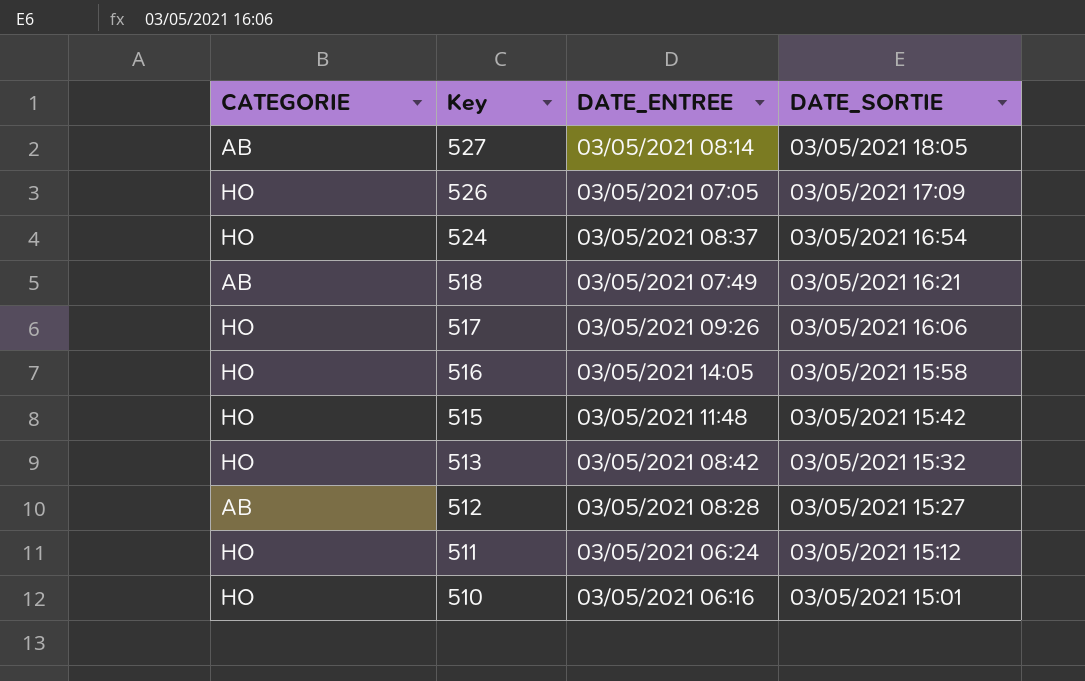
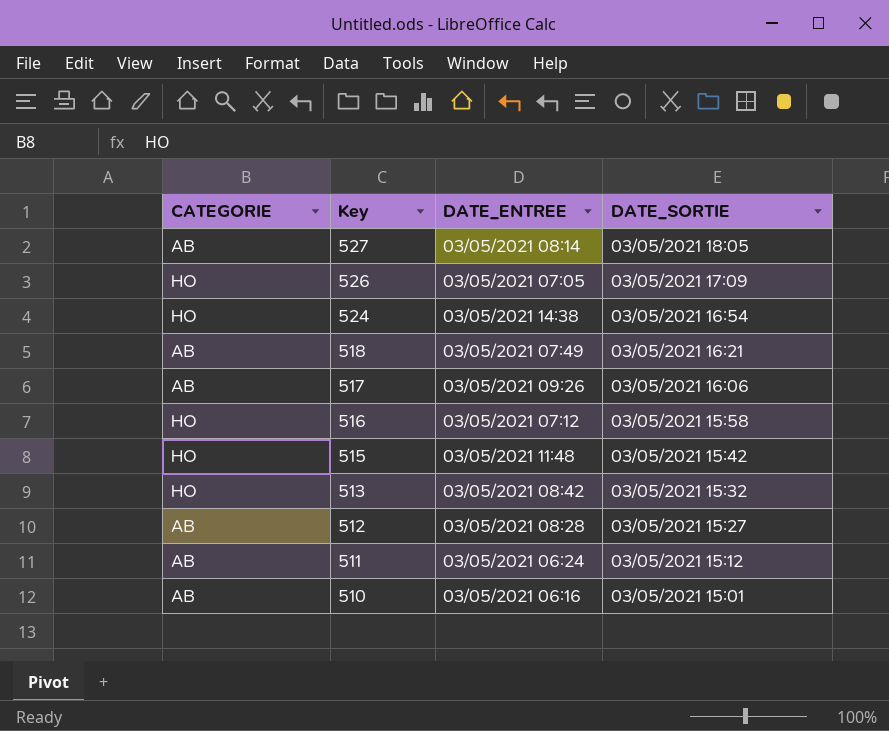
524 | DATE_ENTREE: 03/05/2021 08:37 -> 03/05/2021 14:38
517 | CATEGORIE: HO -> AB
516 | DATE_ENTREE: 03/05/2021 14:05 -> 03/05/2021 07:12
511 | CATEGORIE: HO -> AB
510 | CATEGORIE: HO -> AB

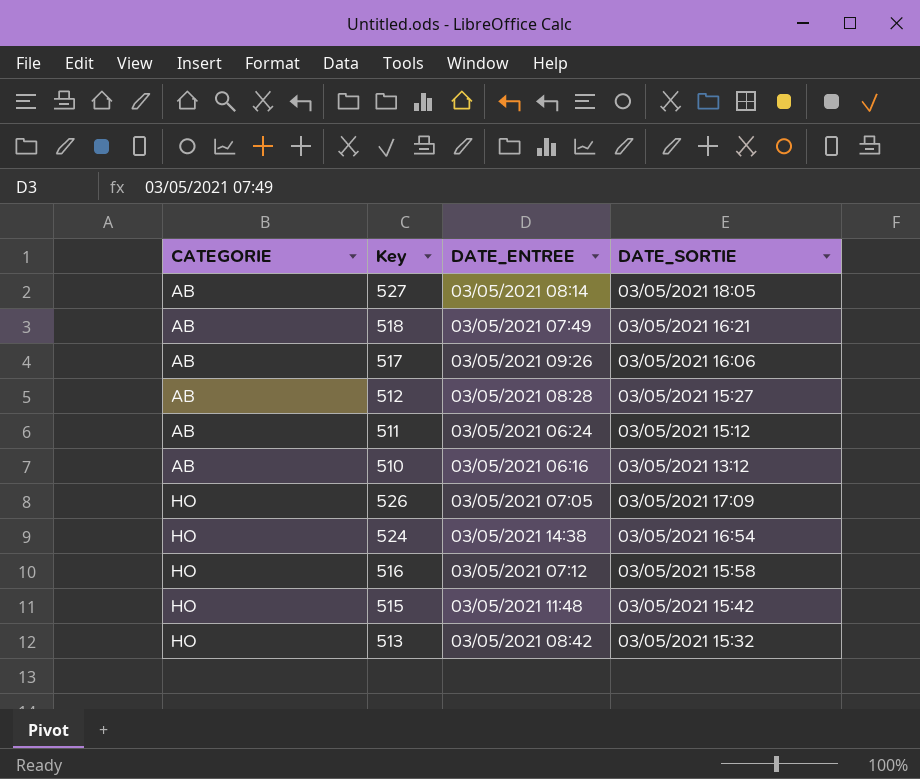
row order: Key descending -> CATEGORIE ascending
510 | DATE_SORTIE: 03/05/2021 15:01 -> 03/05/2021 13:12

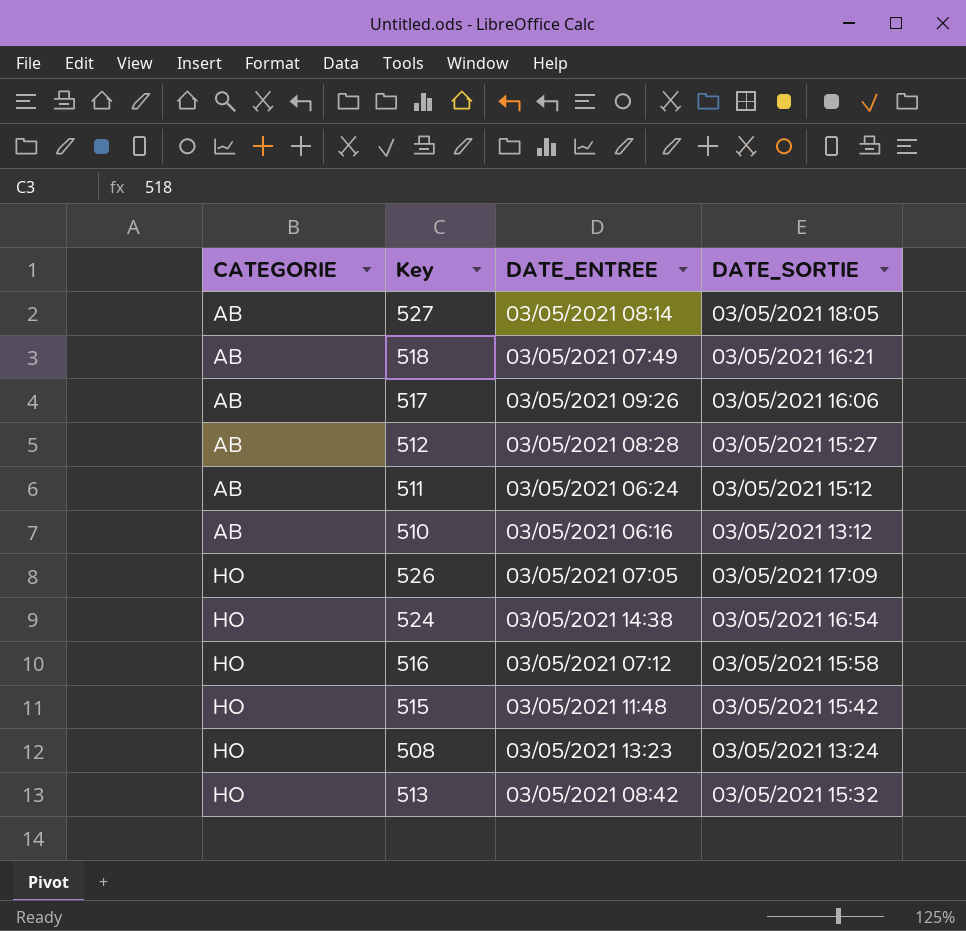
row 508: none -> HO | 03/05/2021 13:23 | 03/05/2021 13:24

